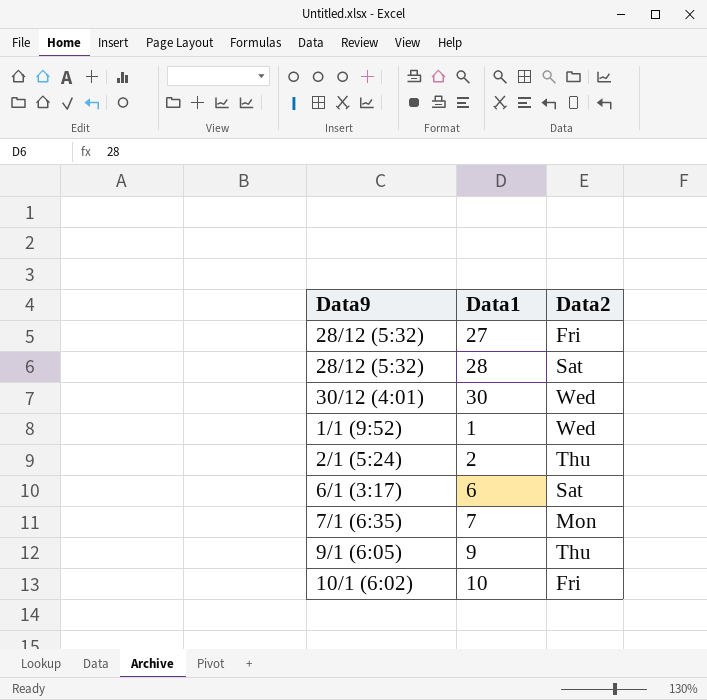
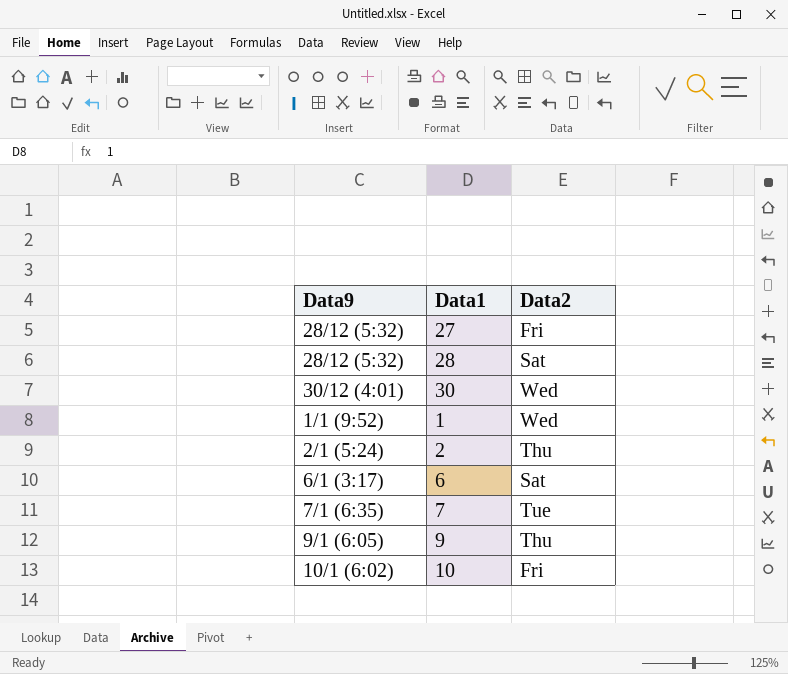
7 | Data2: Mon -> Tue

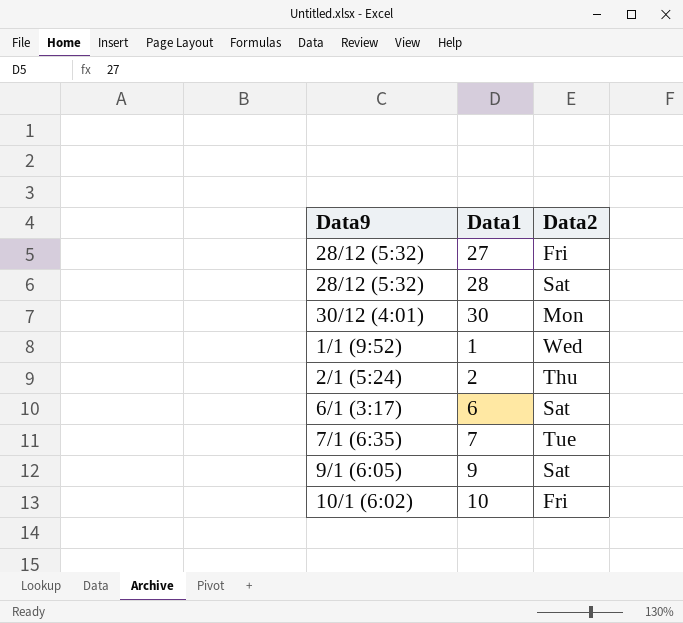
30 | Data2: Wed -> Mon
9 | Data2: Thu -> Sat

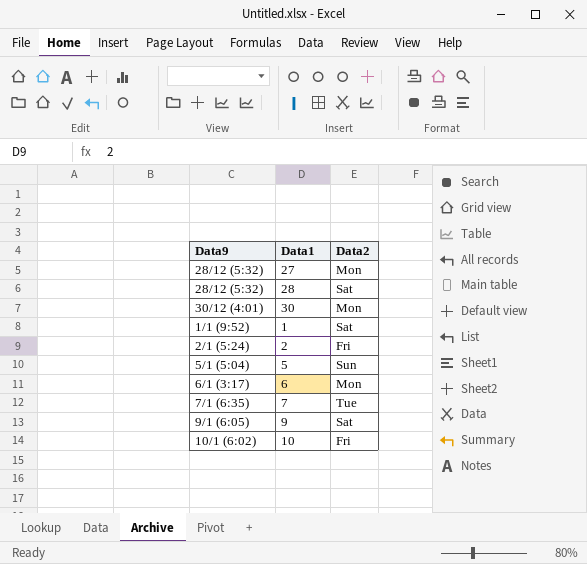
27 | Data2: Fri -> Mon
1 | Data2: Wed -> Sat
2 | Data2: Thu -> Fri
row 5: none -> 5/1 (5:04) | Sun
6 | Data2: Sat -> Mon

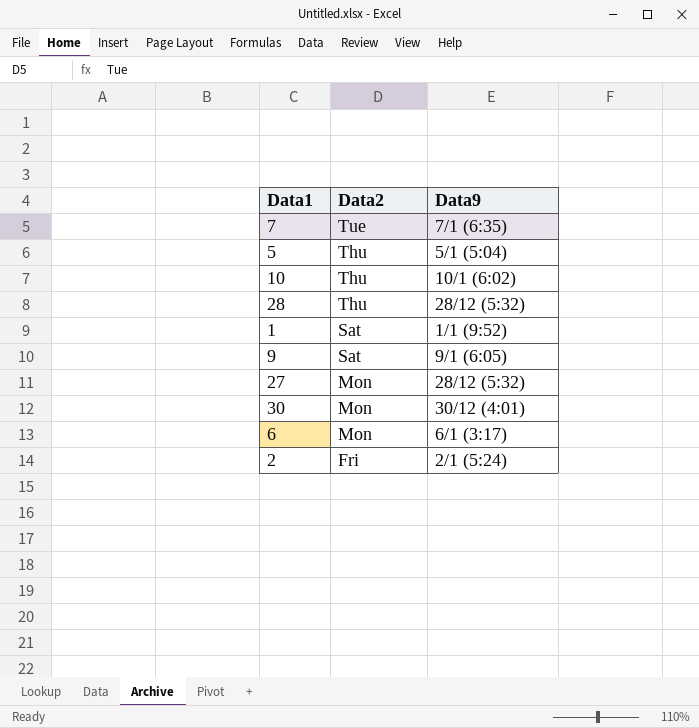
row order: none -> Data2 descending
column Data9 | position: 1 -> 3
5 | Data2: Sun -> Thu
10 | Data2: Fri -> Thu
28 | Data2: Sat -> Thu

